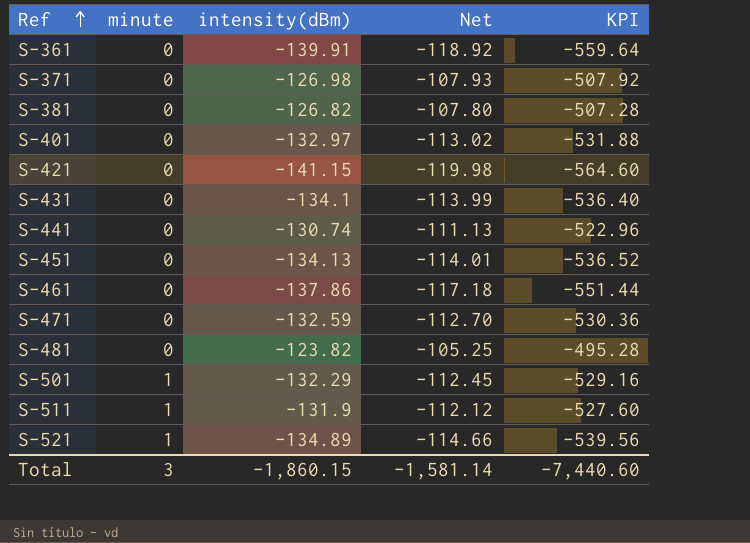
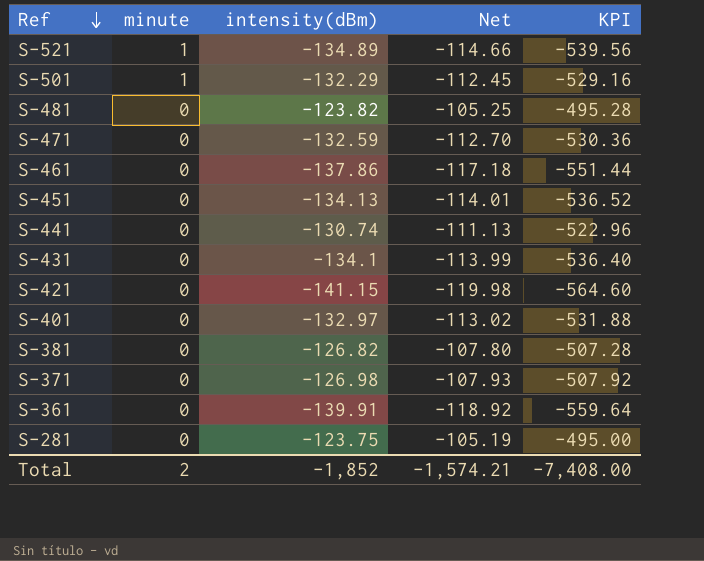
row order: Ref ascending -> Ref descending
row S-511: 1 | -131.9 | -112.12 | -527.60 -> none
row S-281: none -> 0 | -123.75 | -105.19 | -495.00
Total | minute: 3 -> 2
Total | intensity(dBm): -1,860.15 -> -1,852
Total | Net: -1,581.14 -> -1,574.21
Total | KPI: -7,440.60 -> -7,408.00

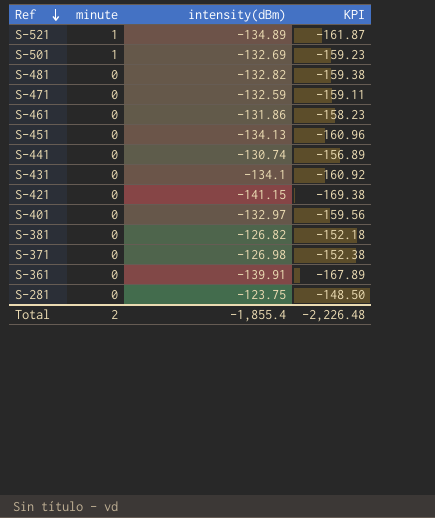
column Net | formula: [intensity(dBm)] * 0.85 -> none
column KPI | formula: [intensity(dBm)] * 4 -> [intensity(dBm)] * 1.2
S-501 | intensity(dBm): -132.29 -> -132.69
S-481 | intensity(dBm): -123.82 -> -132.82
S-461 | intensity(dBm): -137.86 -> -131.86
Total | intensity(dBm): -1,852 -> -1,855.4
Total | KPI: -7,408.00 -> -2,226.48

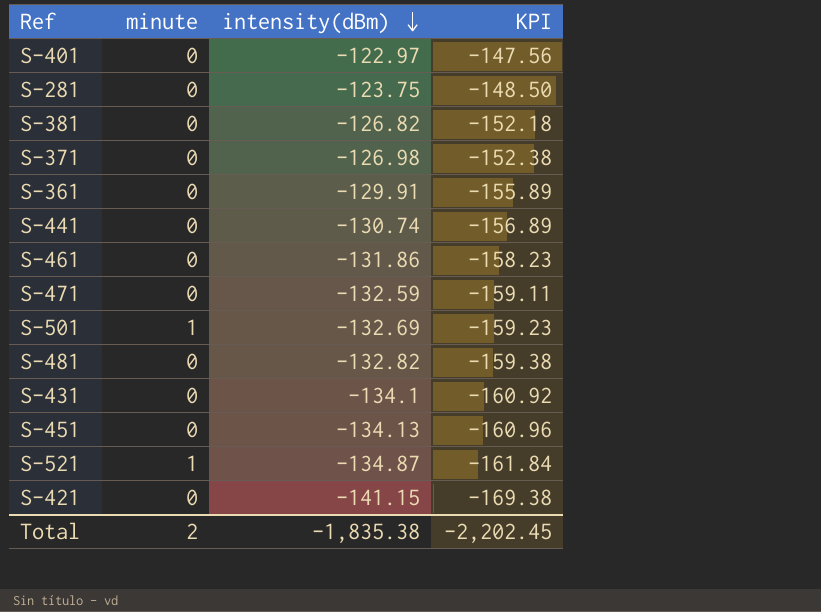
row order: Ref descending -> intensity(dBm) descending
S-401 | intensity(dBm): -132.97 -> -122.97
S-401 | KPI: -159.56 -> -147.56
S-361 | intensity(dBm): -139.91 -> -129.91
S-361 | KPI: -167.89 -> -155.89
S-521 | intensity(dBm): -134.89 -> -134.87
S-521 | KPI: -161.87 -> -161.84
Total | intensity(dBm): -1,855.4 -> -1,835.38
Total | KPI: -2,226.48 -> -2,202.45

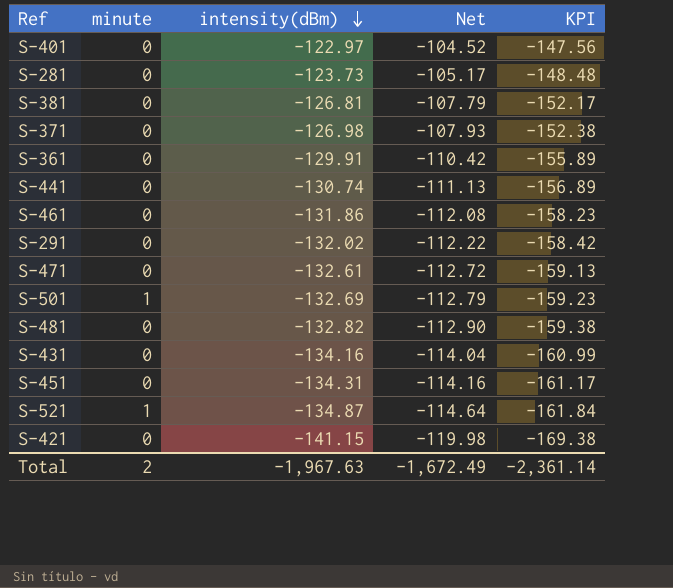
column Net | formula: none -> [intensity(dBm)] * 0.85
S-281 | intensity(dBm): -123.75 -> -123.73
S-281 | KPI: -148.50 -> -148.48
S-381 | intensity(dBm): -126.82 -> -126.81
S-381 | KPI: -152.18 -> -152.17
row S-291: none -> 0 | -132.02 | -112.22 | -158.42
S-471 | intensity(dBm): -132.59 -> -132.61
S-471 | KPI: -159.11 -> -159.13
S-431 | intensity(dBm): -134.1 -> -134.16
S-431 | KPI: -160.92 -> -160.99
S-451 | intensity(dBm): -134.13 -> -134.31
S-451 | KPI: -160.96 -> -161.17
Total | intensity(dBm): -1,835.38 -> -1,967.63
Total | KPI: -2,202.45 -> -2,361.14

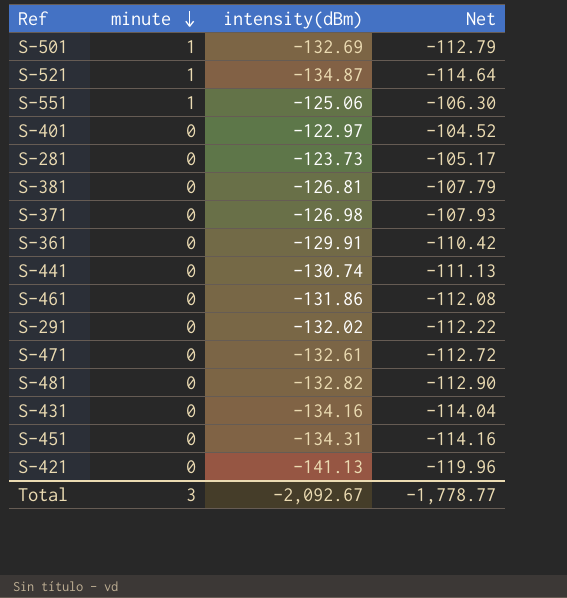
row order: intensity(dBm) descending -> minute descending
column KPI | formula: [intensity(dBm)] * 1.2 -> none
row S-551: none -> 1 | -125.06 | -106.30
S-421 | intensity(dBm): -141.15 -> -141.13
S-421 | Net: -119.98 -> -119.96
Total | minute: 2 -> 3
Total | intensity(dBm): -1,967.63 -> -2,092.67
Total | Net: -1,672.49 -> -1,778.77

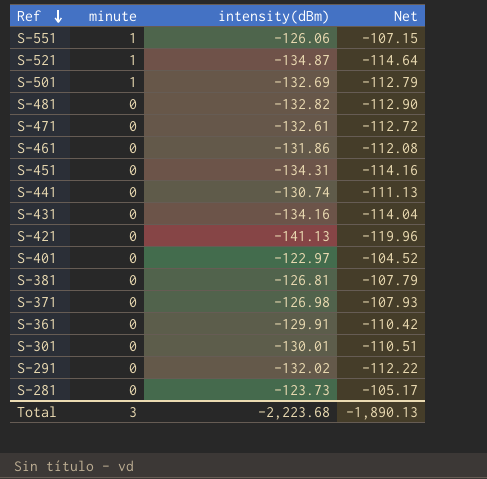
row order: minute descending -> Ref descending
S-551 | intensity(dBm): -125.06 -> -126.06
S-551 | Net: -106.30 -> -107.15
row S-301: none -> 0 | -130.01 | -110.51
Total | intensity(dBm): -2,092.67 -> -2,223.68
Total | Net: -1,778.77 -> -1,890.13

